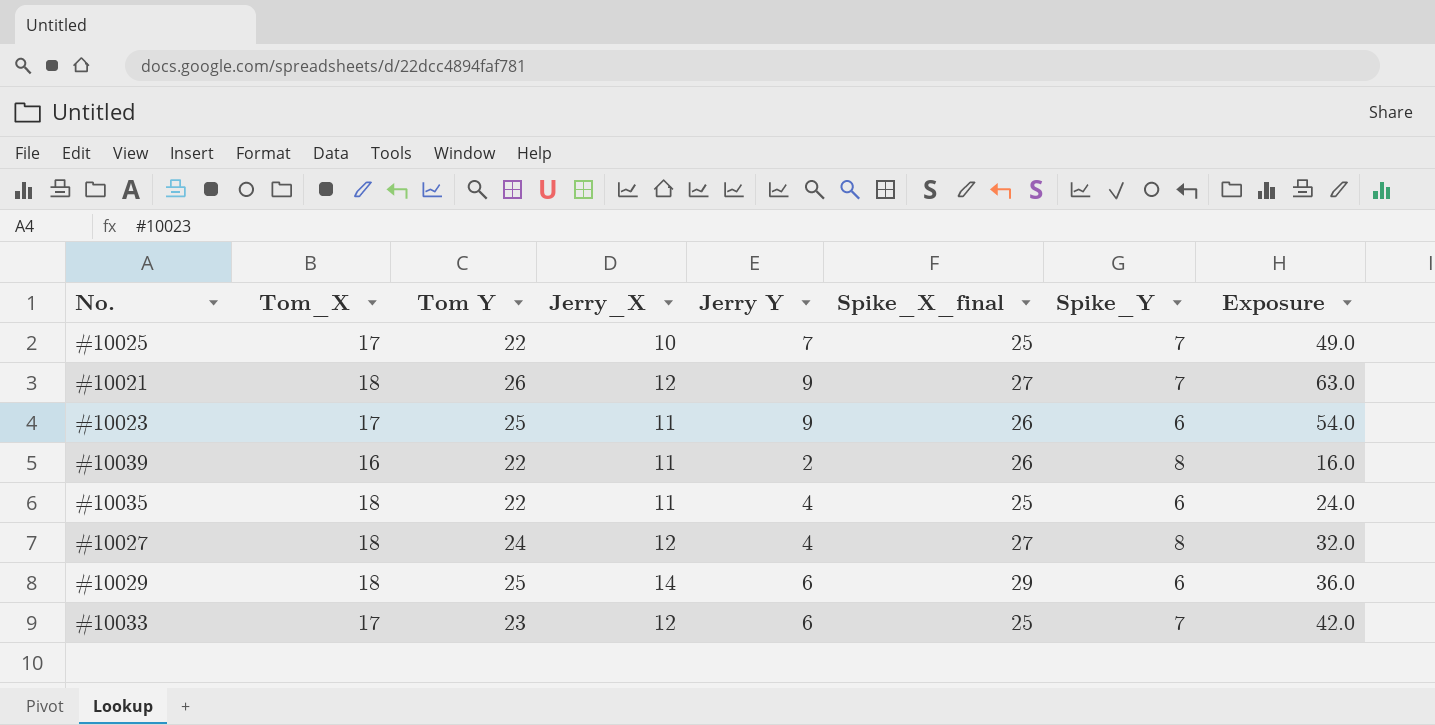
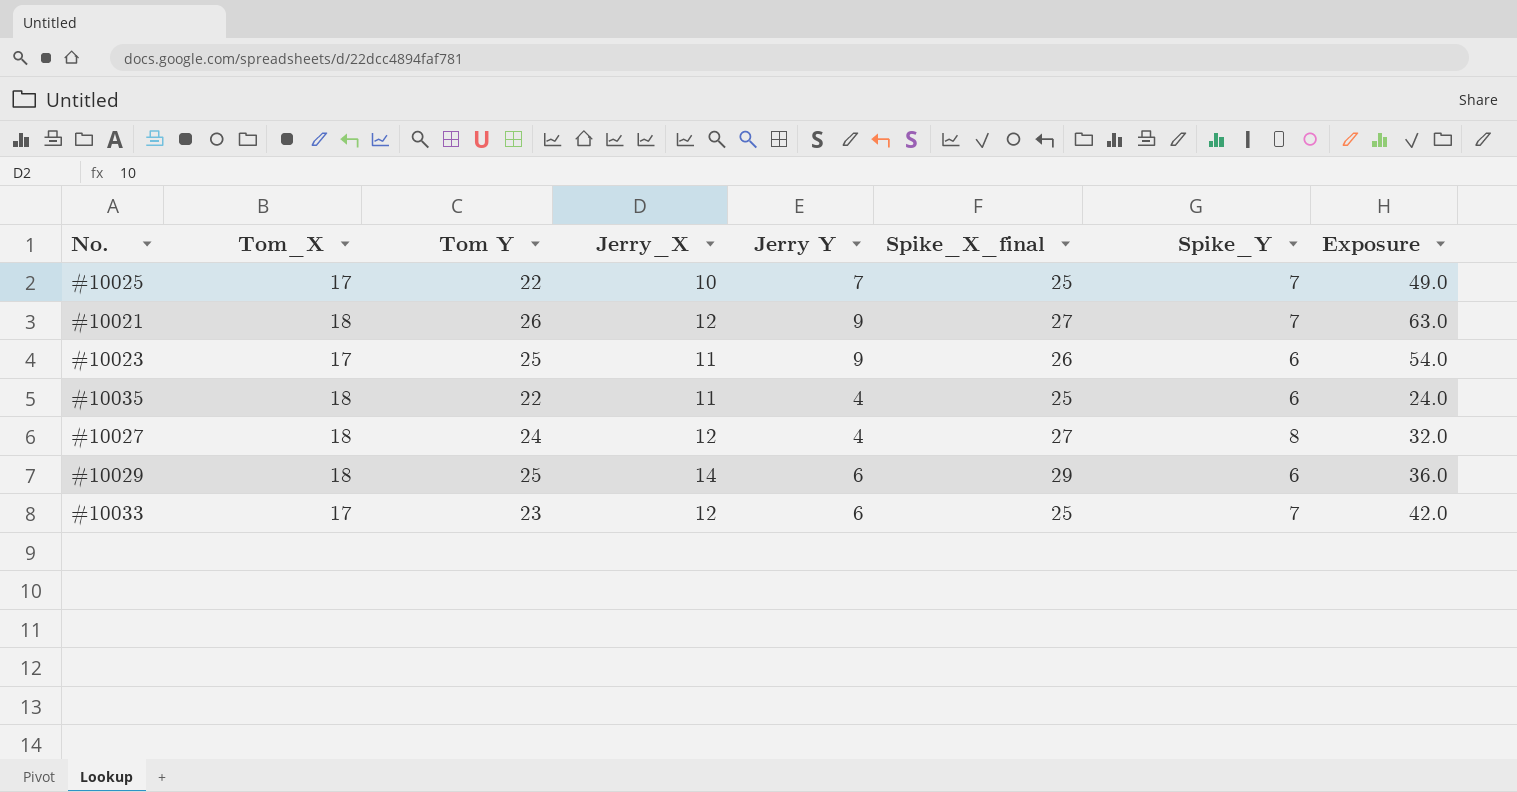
row #10039: 16 | 22 | 11 | 2 | 26 | 8 | 16.0 -> none

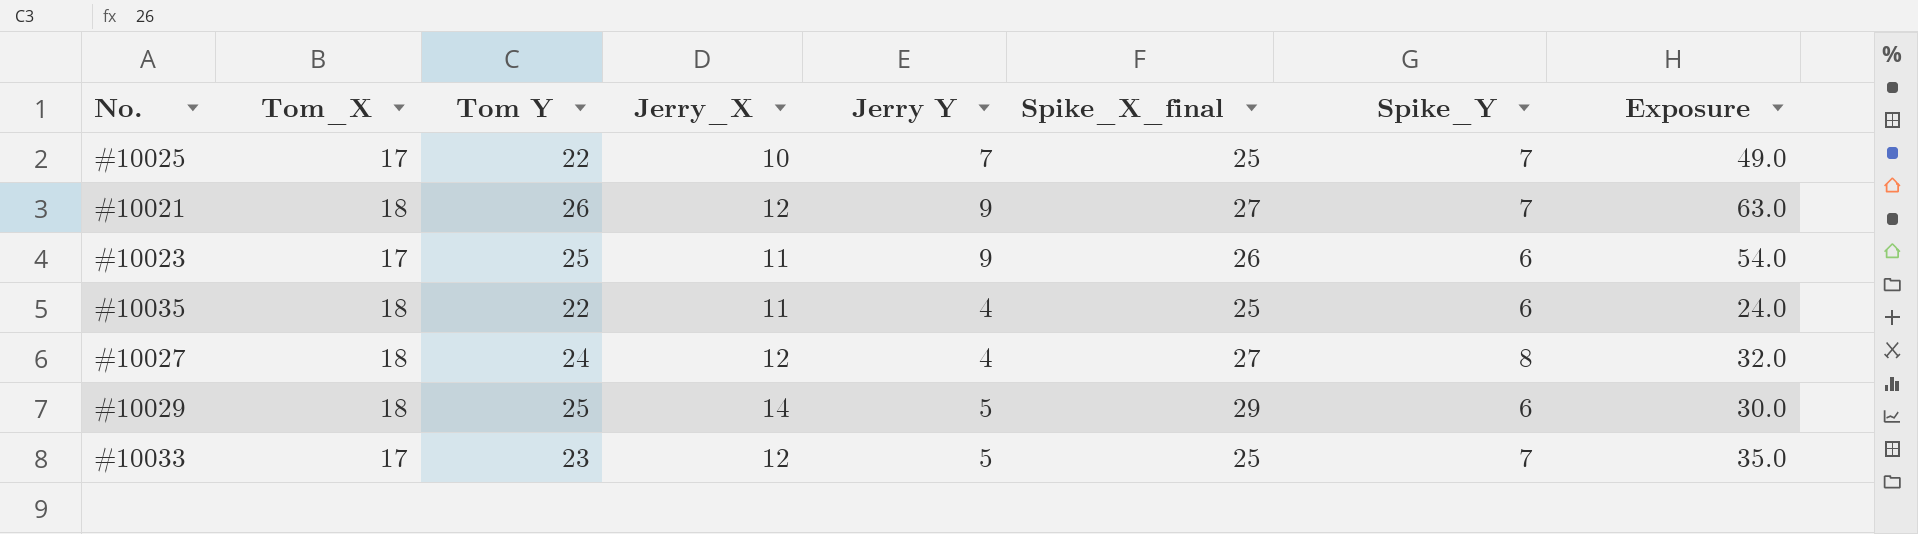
#10029 | Jerry Y: 6 -> 5
#10029 | Exposure: 36.0 -> 30.0
#10033 | Jerry Y: 6 -> 5
#10033 | Exposure: 42.0 -> 35.0

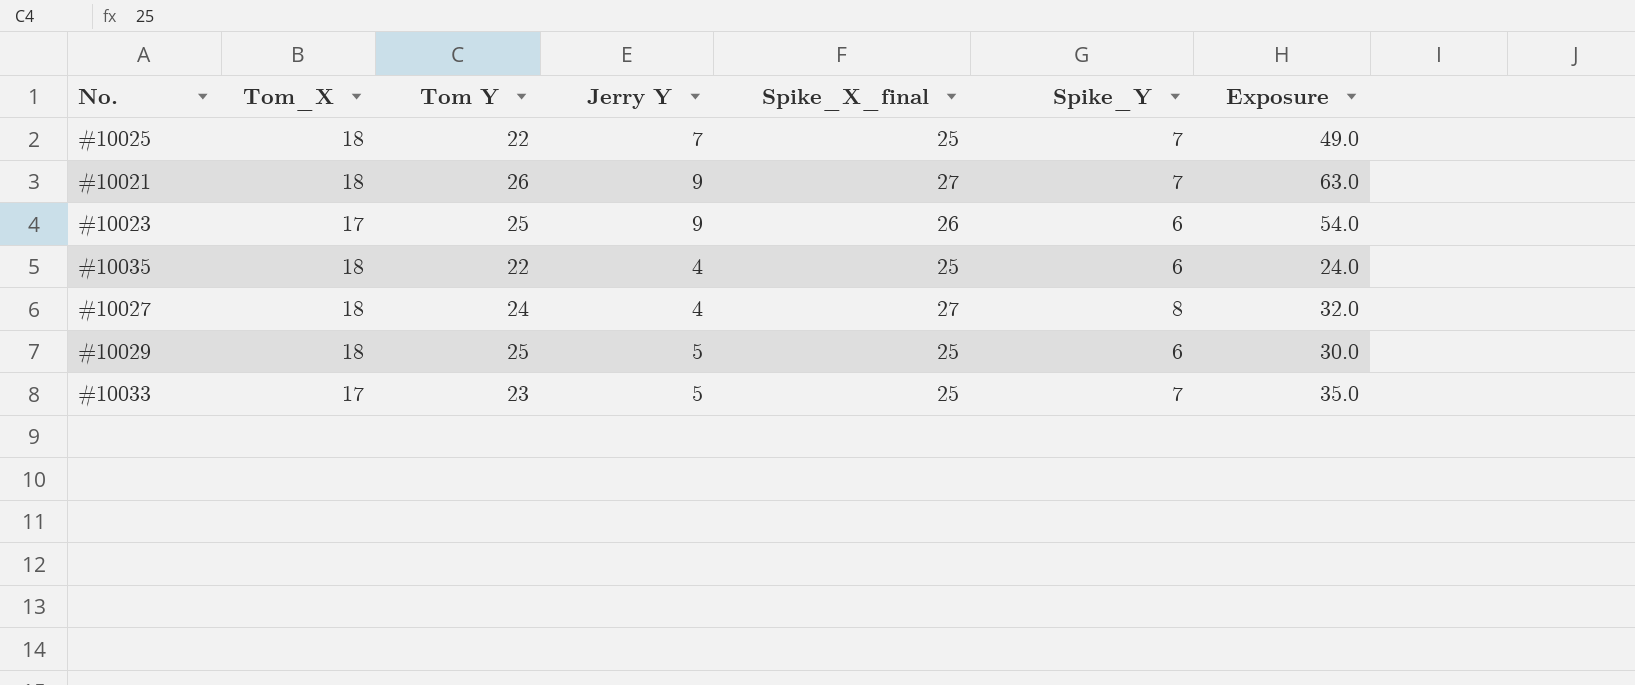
column Jerry_X | position: 4 -> none
#10025 | Tom_X: 17 -> 18
#10029 | Spike_X_final: 29 -> 25

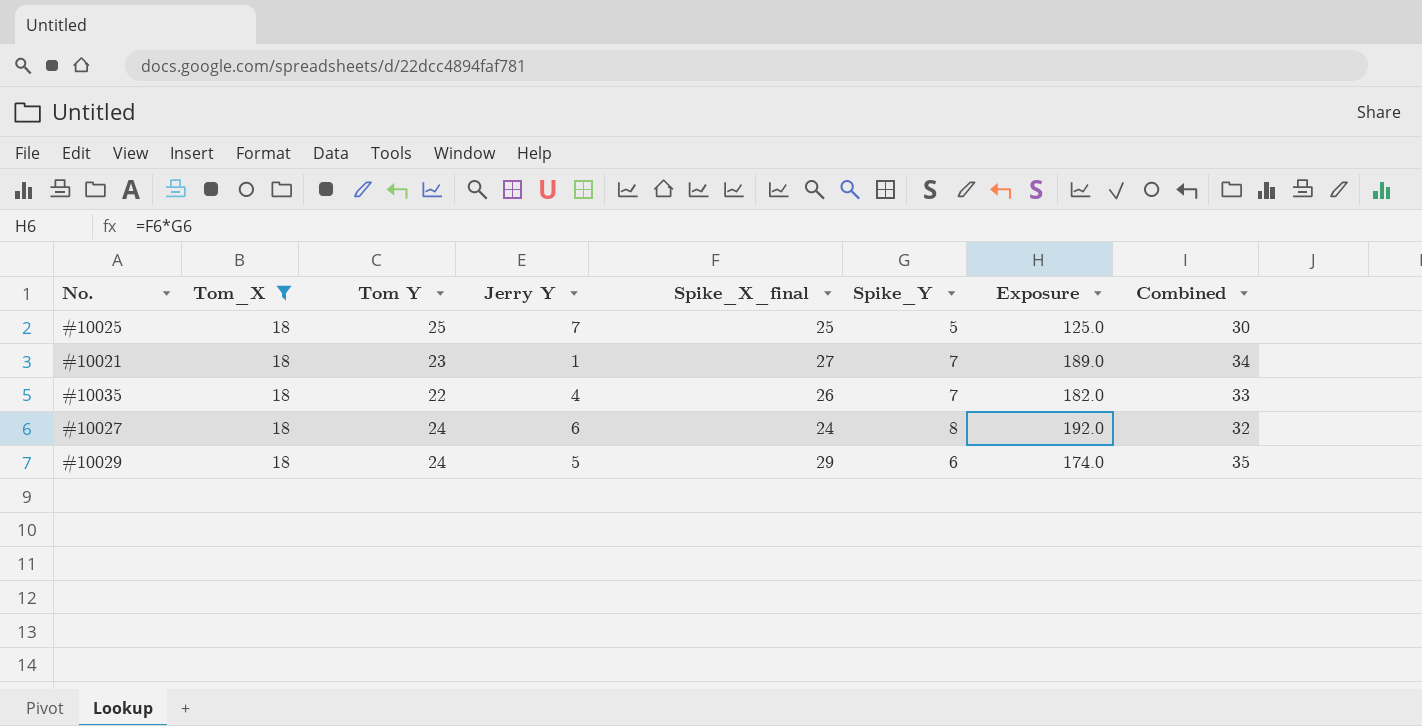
filter: none -> Tom_X = 18
column Exposure | formula: [Jerry Y] * [Spike_Y] -> [Spike_X_final] * [Spike_Y]
column Combined | formula: none -> [Spike_X_final] + [Spike_Y]
#10025 | Tom Y: 22 -> 25
#10025 | Spike_Y: 7 -> 5
#10021 | Tom Y: 26 -> 23
#10021 | Jerry Y: 9 -> 1
#10035 | Spike_X_final: 25 -> 26
#10035 | Spike_Y: 6 -> 7
#10027 | Jerry Y: 4 -> 6
#10027 | Spike_X_final: 27 -> 24
#10029 | Tom Y: 25 -> 24
#10029 | Spike_X_final: 25 -> 29

